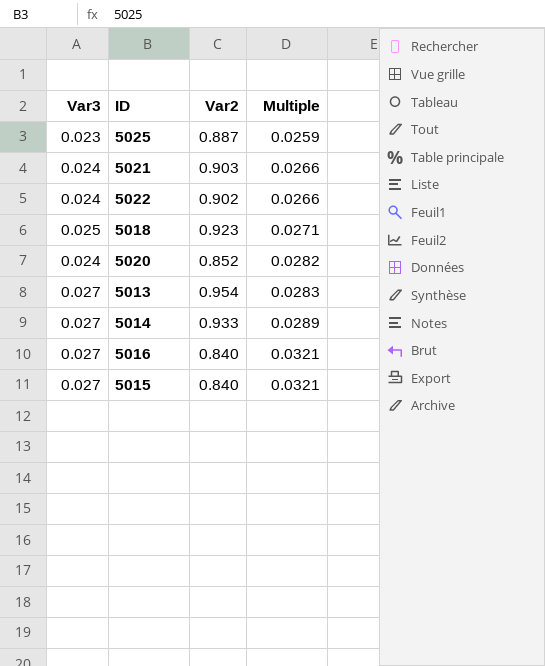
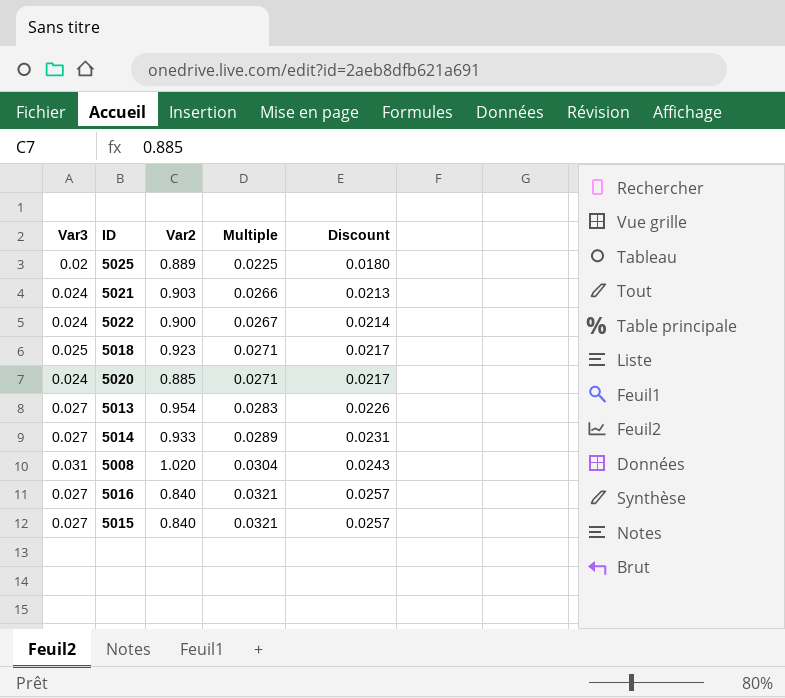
column Discount | formula: none -> [Multiple] * 0.8
5025 | Var3: 0.023 -> 0.02
5025 | Var2: 0.887 -> 0.889
5025 | Multiple: 0.0259 -> 0.0225
5022 | Var2: 0.902 -> 0.900
5022 | Multiple: 0.0266 -> 0.0267
5020 | Var2: 0.852 -> 0.885
5020 | Multiple: 0.0282 -> 0.0271
row 5008: none -> 0.031 | 1.020 | 0.0304 | 0.0243

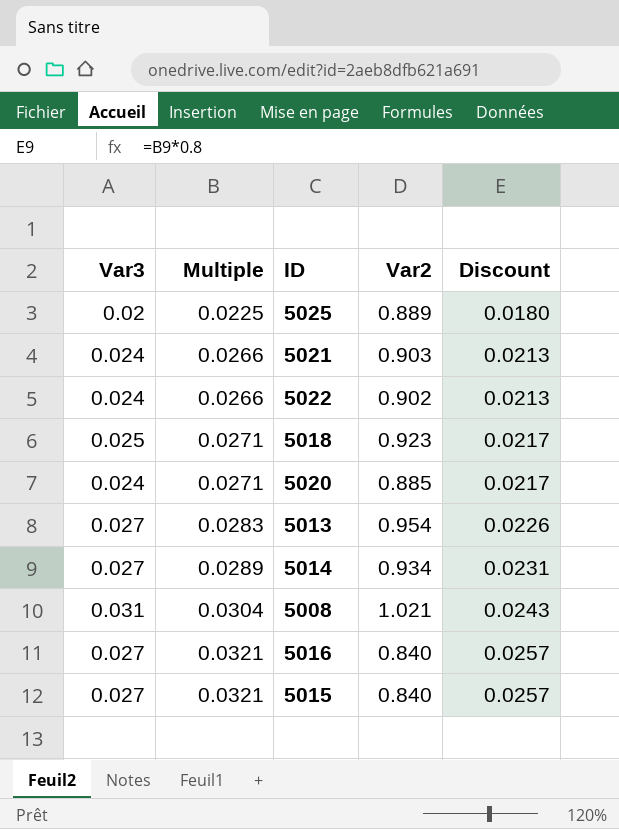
column Multiple | position: 4 -> 2
5022 | Multiple: 0.0267 -> 0.0266
5022 | Var2: 0.900 -> 0.902
5022 | Discount: 0.0214 -> 0.0213
5014 | Var2: 0.933 -> 0.934
5008 | Var2: 1.020 -> 1.021

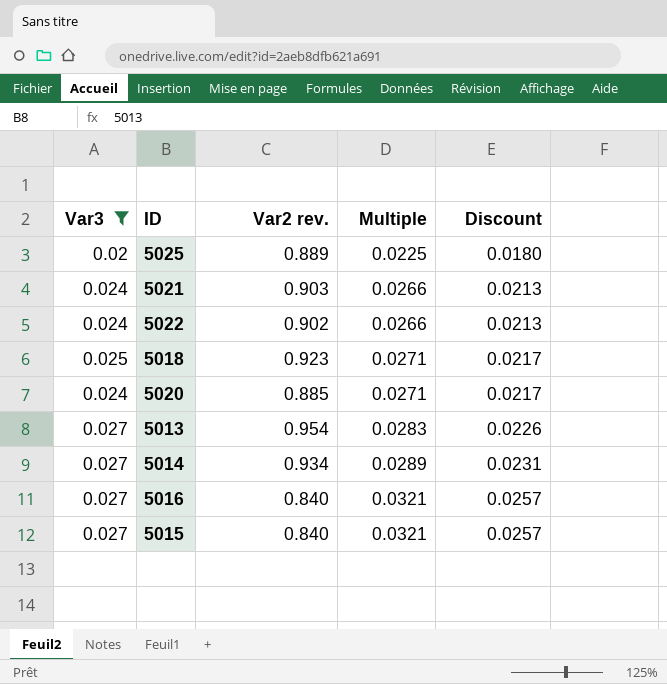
filter: none -> Var3 != 0.031
column name: Var2 -> Var2 rev.
column Multiple | position: 2 -> 4

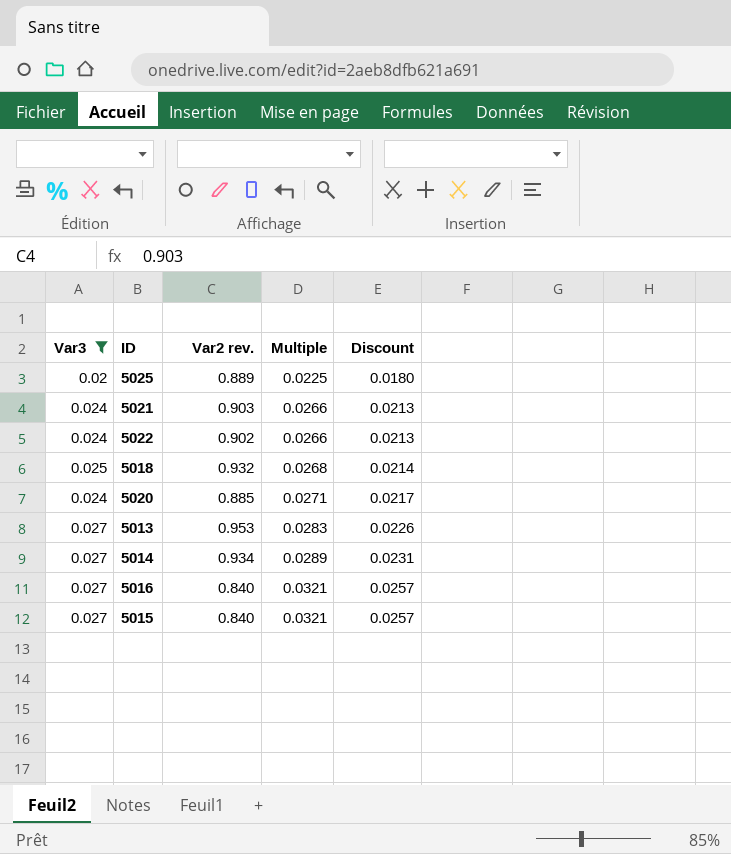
5018 | Var2 rev.: 0.923 -> 0.932
5018 | Multiple: 0.0271 -> 0.0268
5018 | Discount: 0.0217 -> 0.0214
5013 | Var2 rev.: 0.954 -> 0.953

